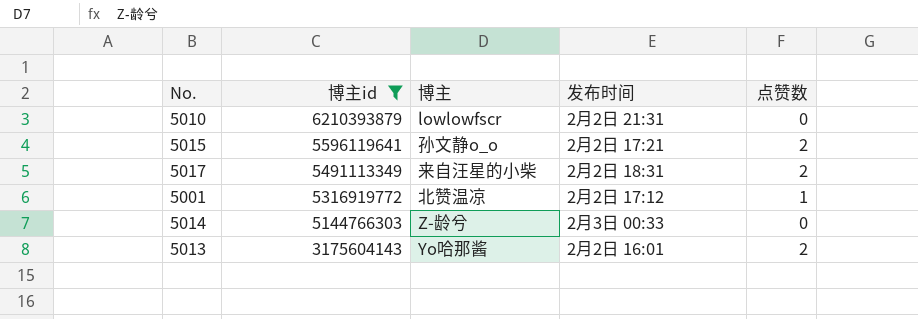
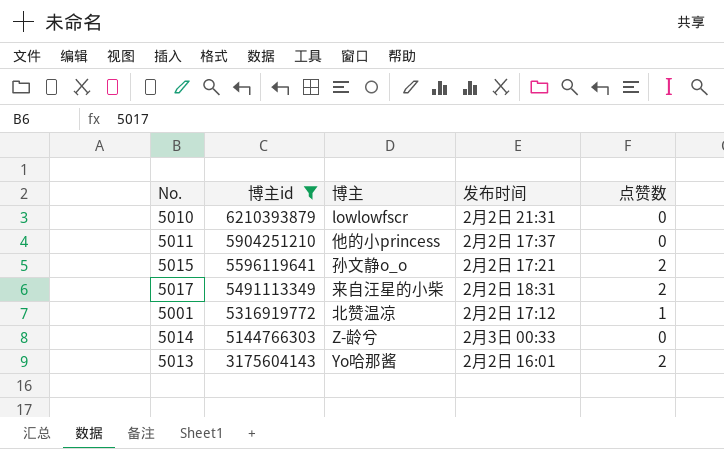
row 5011: none -> 5904251210 | 他的小princess | 2月2日 17:37 | 0

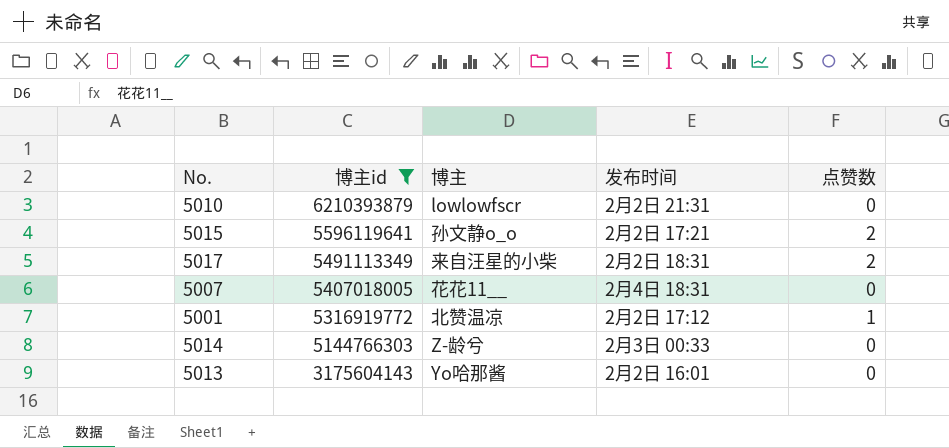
row 5011: 5904251210 | 他的小princess | 2月2日 17:37 | 0 -> none
row 5007: none -> 5407018005 | 花花11__ | 2月4日 18:31 | 0
5013 | 点赞数: 2 -> 0

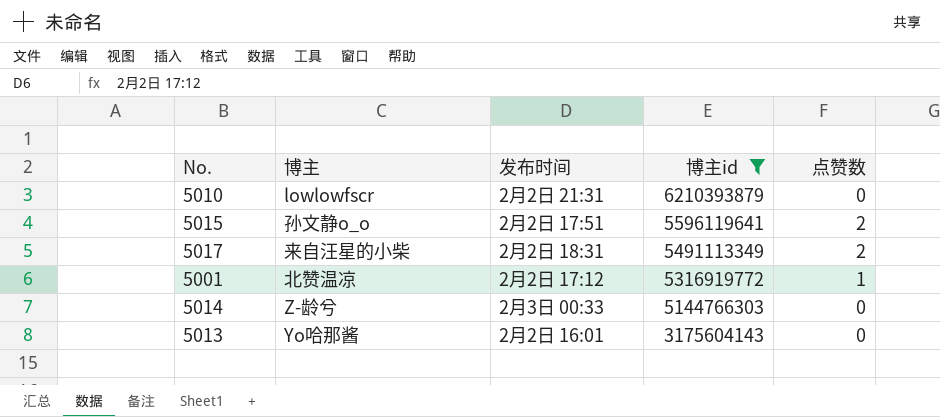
column 博主id | position: 2 -> 4
row 5007: 5407018005 | 花花11__ | 2月4日 18:31 | 0 -> none
5015 | 发布时间: 2月2日 17:21 -> 2月2日 17:51

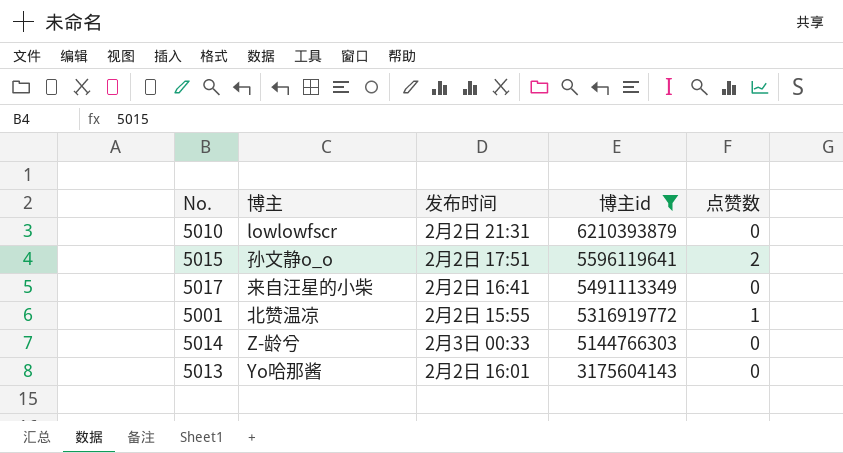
5017 | 发布时间: 2月2日 18:31 -> 2月2日 16:41
5017 | 点赞数: 2 -> 0
5001 | 发布时间: 2月2日 17:12 -> 2月2日 15:55

